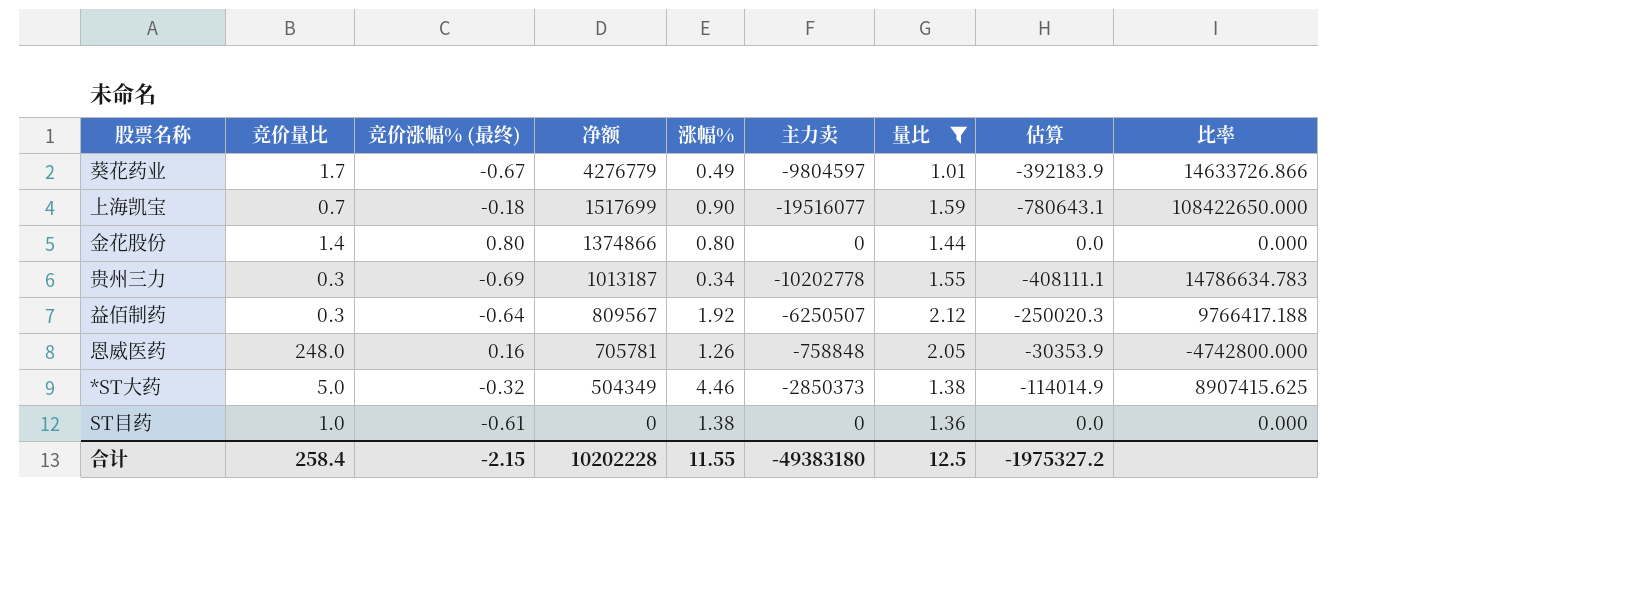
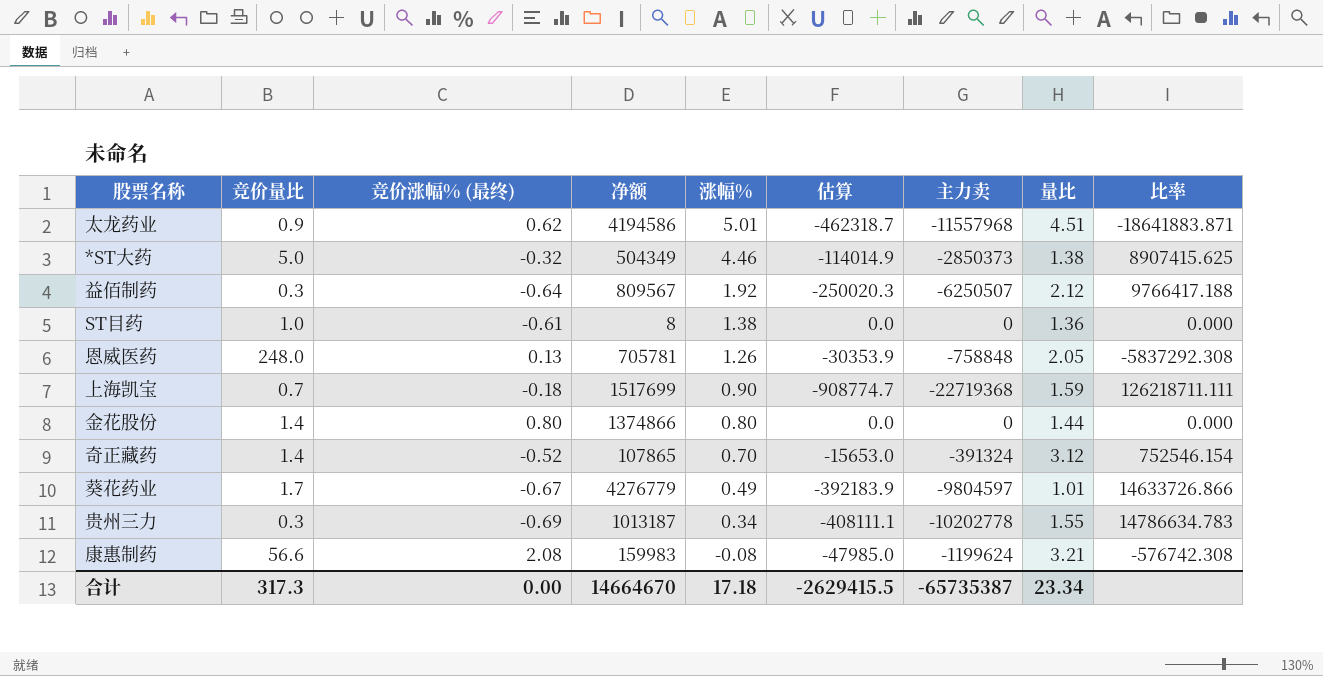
filter: 量比 <= 2.12 -> none
row order: 净额 descending -> 涨幅% descending
column 估算 | position: 8 -> 6
ST目药 | 净额: 0 -> 8
恩威医药 | 竞价涨幅% (最终): 0.16 -> 0.13
恩威医药 | 比率: -4742800.000 -> -5837292.308
上海凯宝 | 估算: -780643.1 -> -908774.7
上海凯宝 | 主力卖: -19516077 -> -22719368
上海凯宝 | 比率: 108422650.000 -> 126218711.111
合计 | 竞价量比: 258.4 -> 317.3
合计 | 竞价涨幅% (最终): -2.15 -> 0.00
合计 | 净额: 10202228 -> 14664670
合计 | 涨幅%: 11.55 -> 17.18
合计 | 估算: -1975327.2 -> -2629415.5
合计 | 主力卖: -49383180 -> -65735387
合计 | 量比: 12.5 -> 23.34

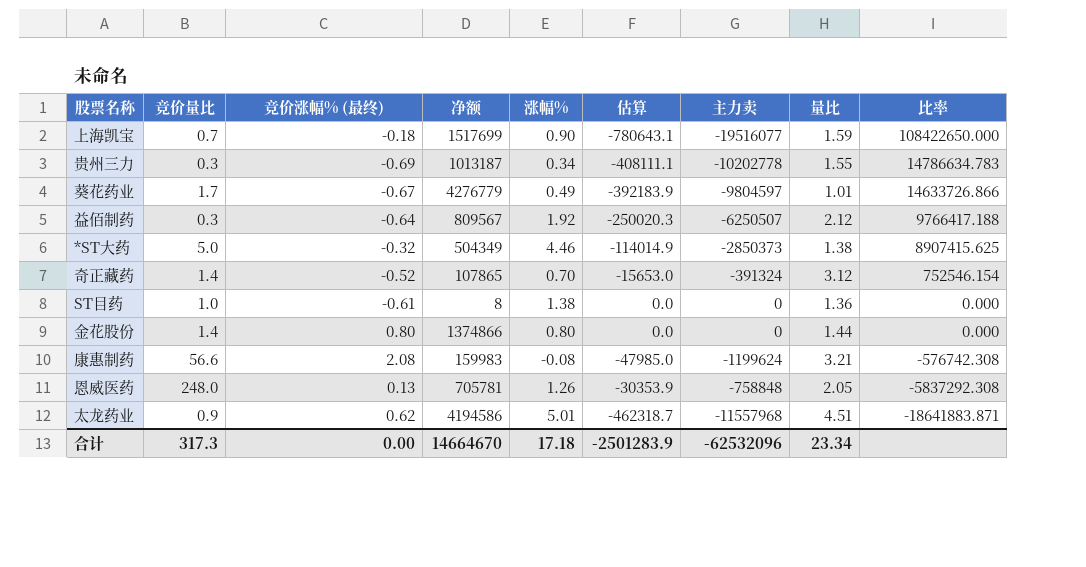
row order: 涨幅% descending -> 比率 descending
上海凯宝 | 估算: -908774.7 -> -780643.1
上海凯宝 | 主力卖: -22719368 -> -19516077
上海凯宝 | 比率: 126218711.111 -> 108422650.000
合计 | 估算: -2629415.5 -> -2501283.9
合计 | 主力卖: -65735387 -> -62532096

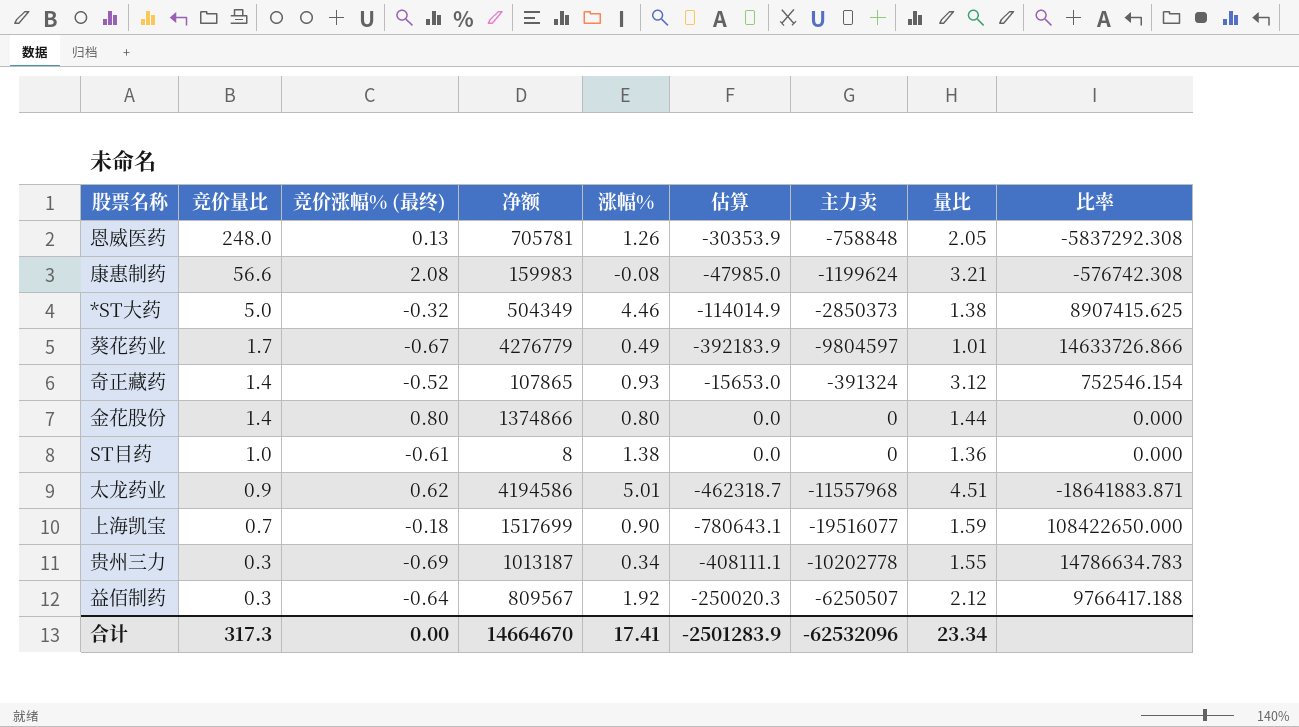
row order: 比率 descending -> 竞价量比 descending
奇正藏药 | 涨幅%: 0.70 -> 0.93
合计 | 涨幅%: 17.18 -> 17.41

